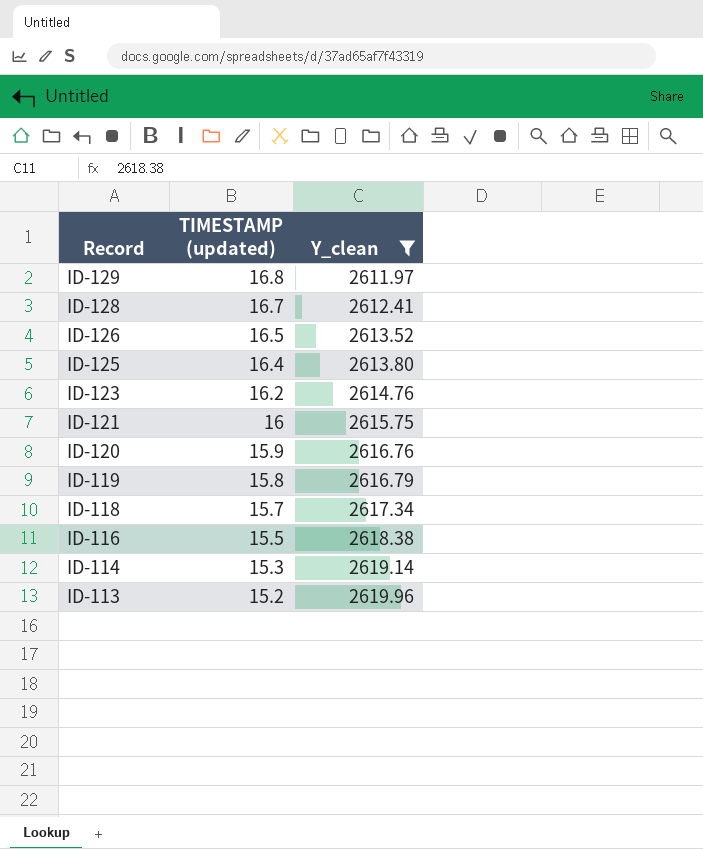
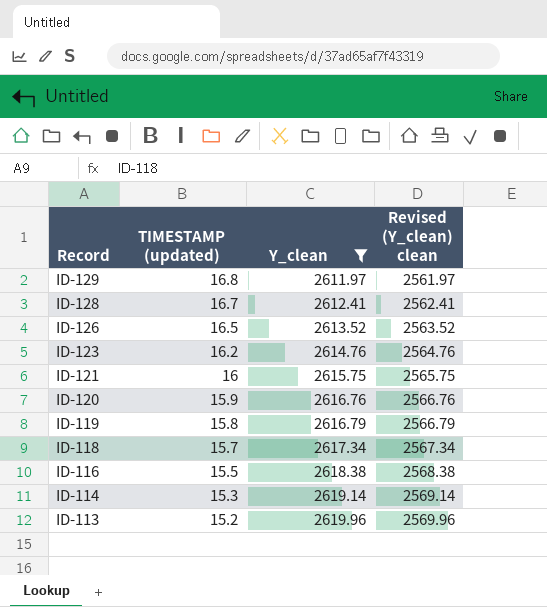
column Revised (Y_clean) clean | formula: none -> [Y_clean] - 50
row ID-125: 16.4 | 2613.80 -> none

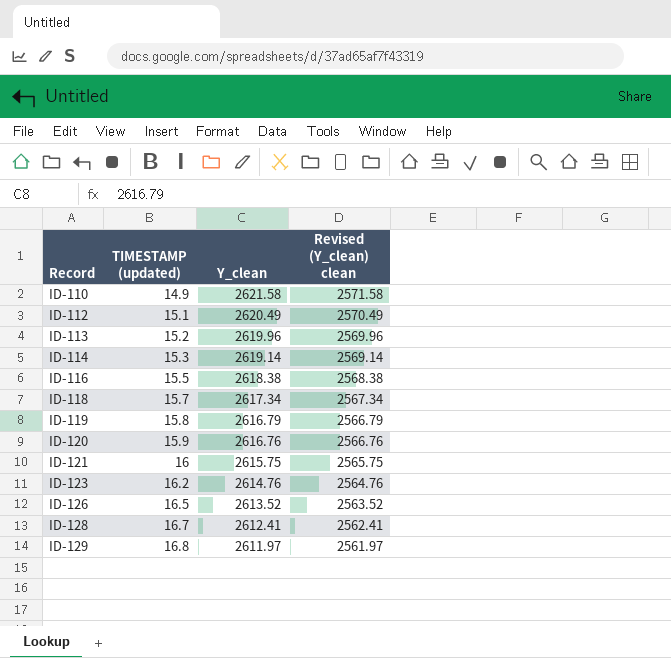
filter: Y_clean <= 2619.96 -> none
row order: Record descending -> Record ascending

